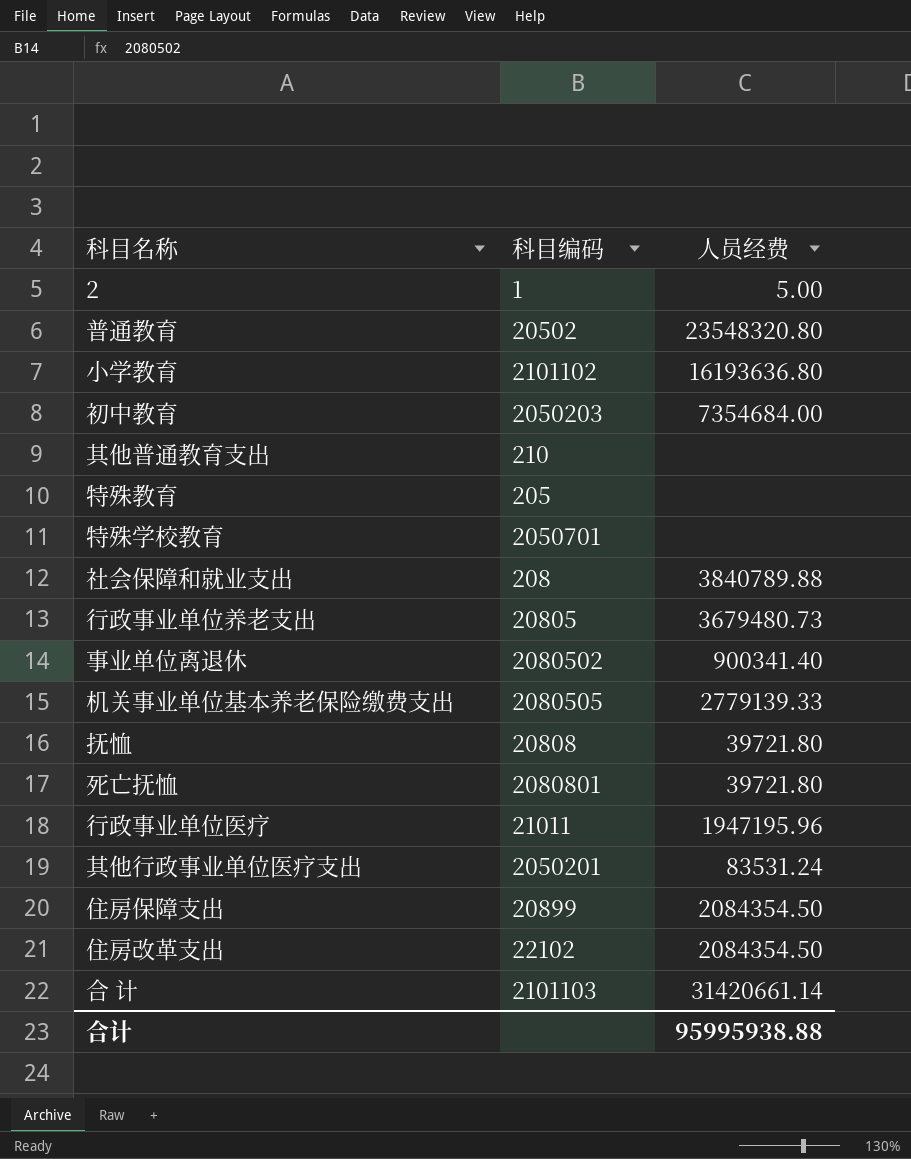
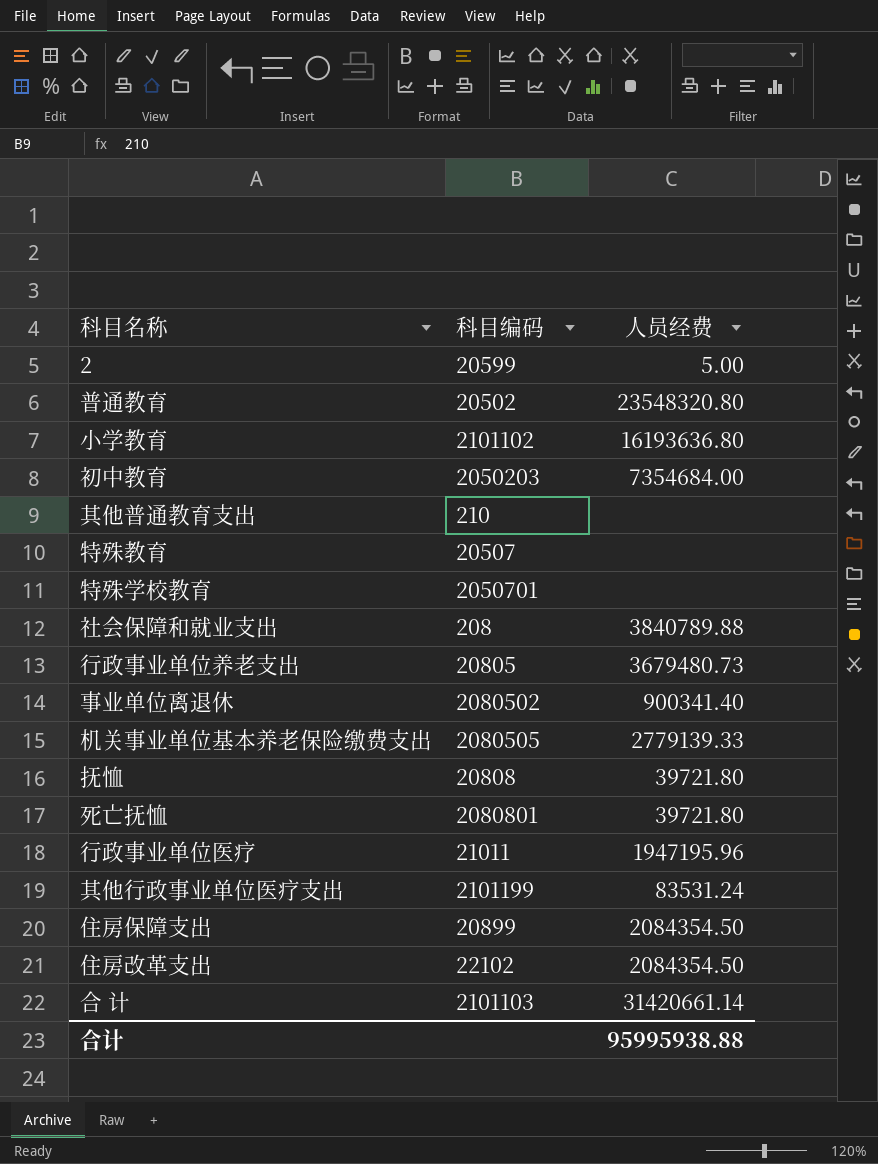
2 | 科目编码: 1 -> 20599
特殊教育 | 科目编码: 205 -> 20507
其他行政事业单位医疗支出 | 科目编码: 2050201 -> 2101199

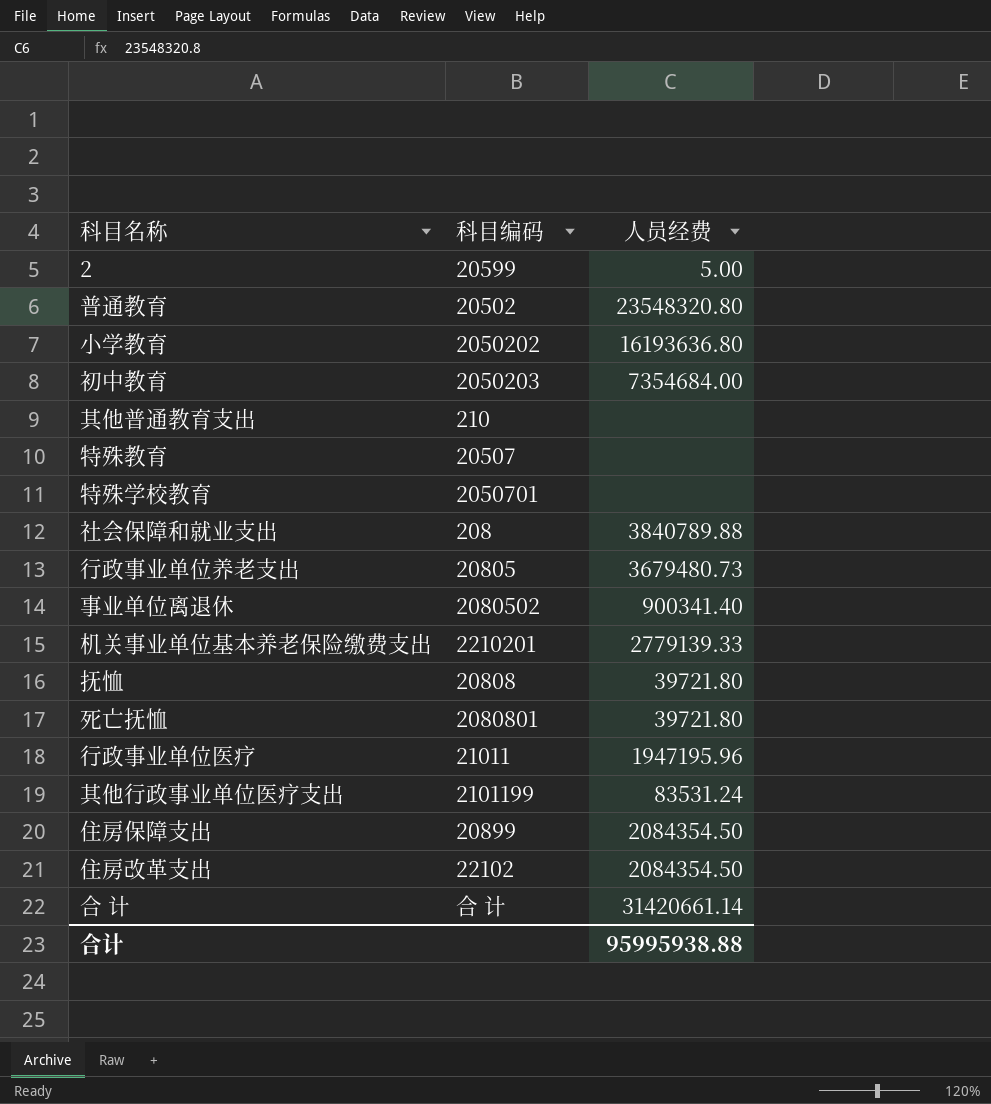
小学教育 | 科目编码: 2101102 -> 2050202
机关事业单位基本养老保险缴费支出 | 科目编码: 2080505 -> 2210201
合 计 | 科目编码: 2101103 -> 合 计

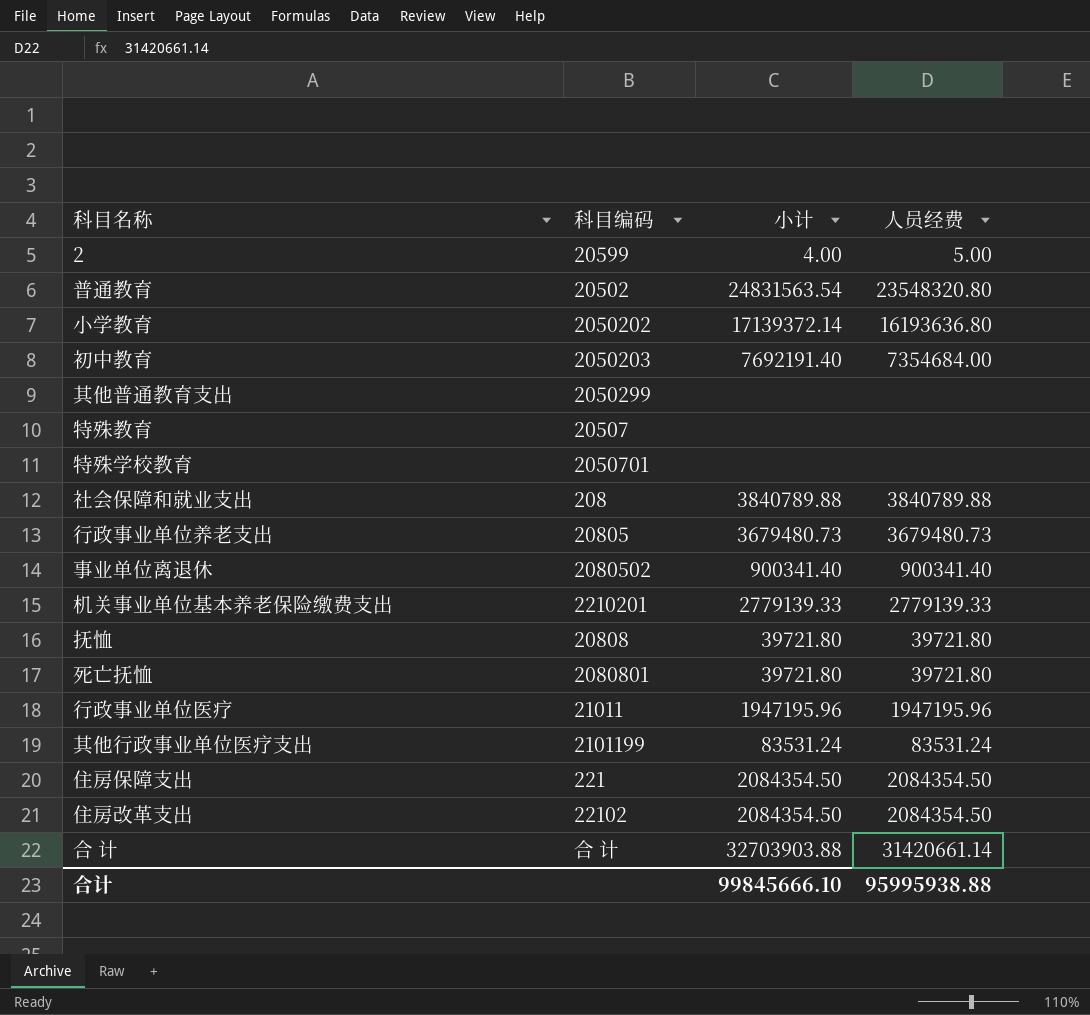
column 小计 | position: none -> 3
其他普通教育支出 | 科目编码: 210 -> 2050299
住房保障支出 | 科目编码: 20899 -> 221

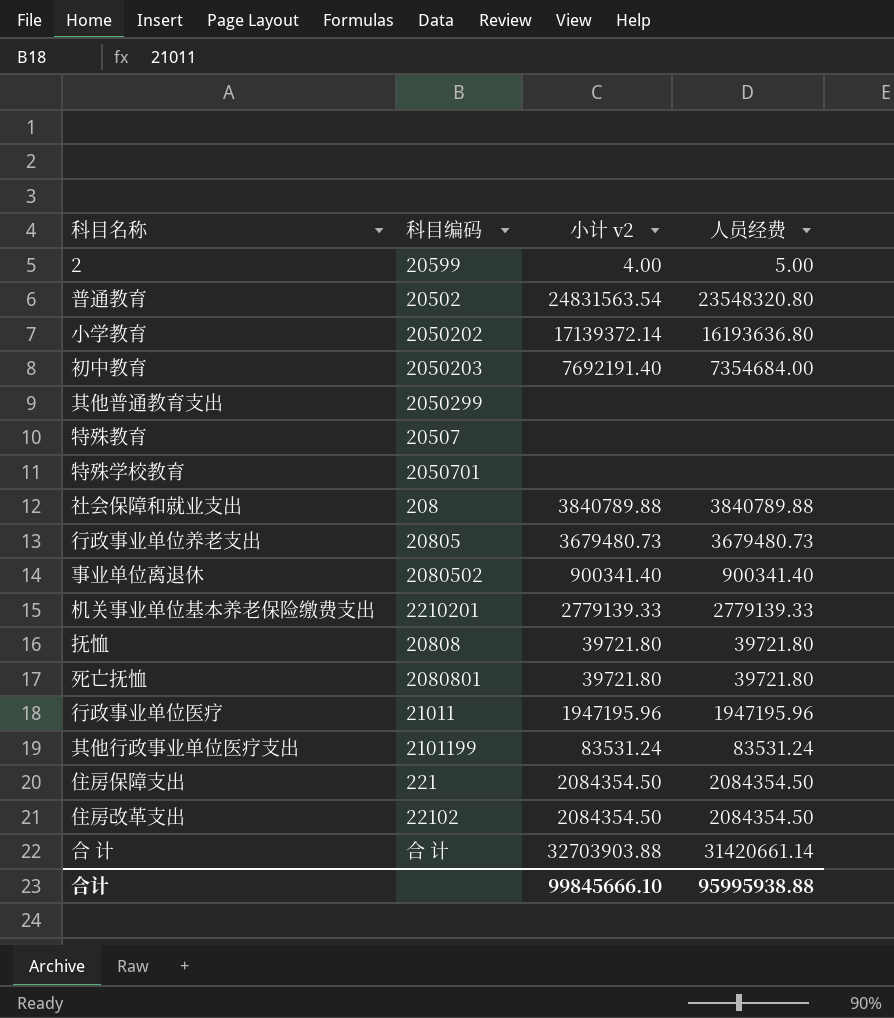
column name: 小计 -> 小计 v2

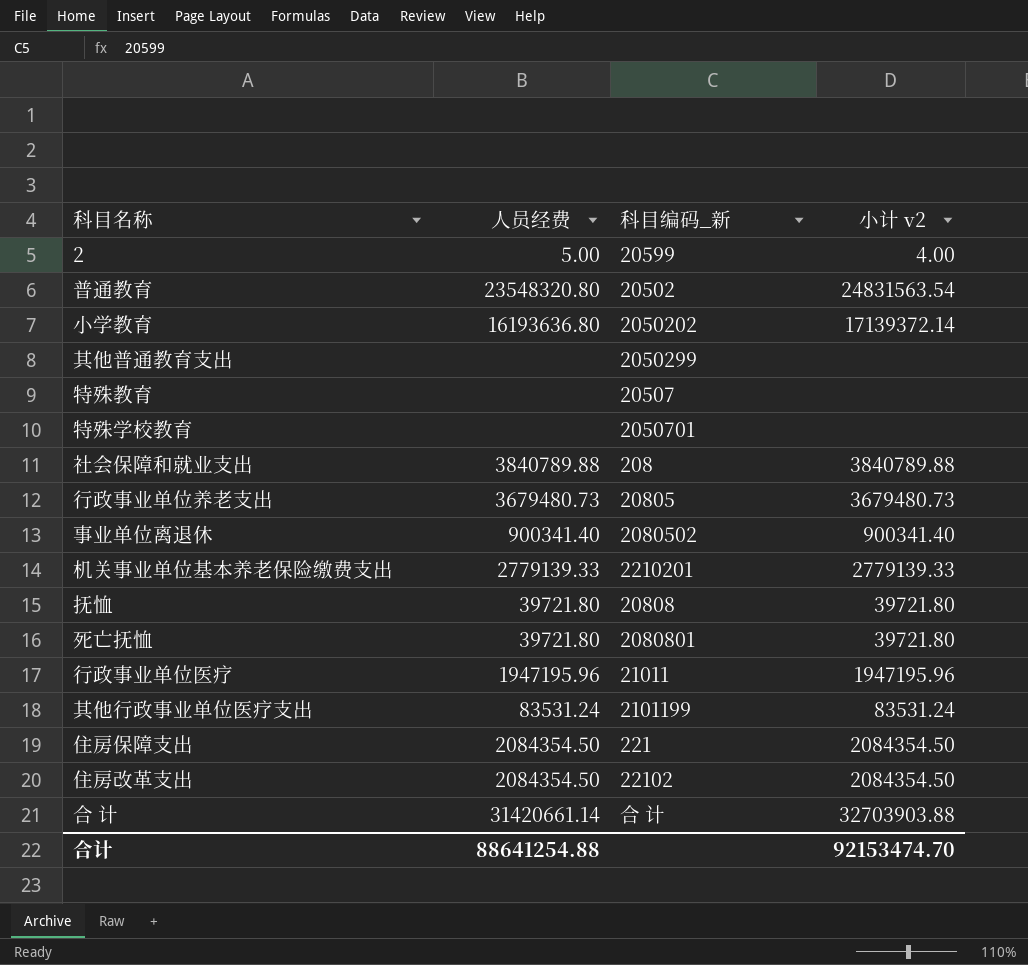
column 人员经费 | position: 4 -> 2
column name: 科目编码 -> 科目编码_新
row 初中教育: 2050203 | 7692191.40 | 7354684.00 -> none
合计 | 人员经费: 95995938.88 -> 88641254.88
合计 | 小计 v2: 99845666.10 -> 92153474.70

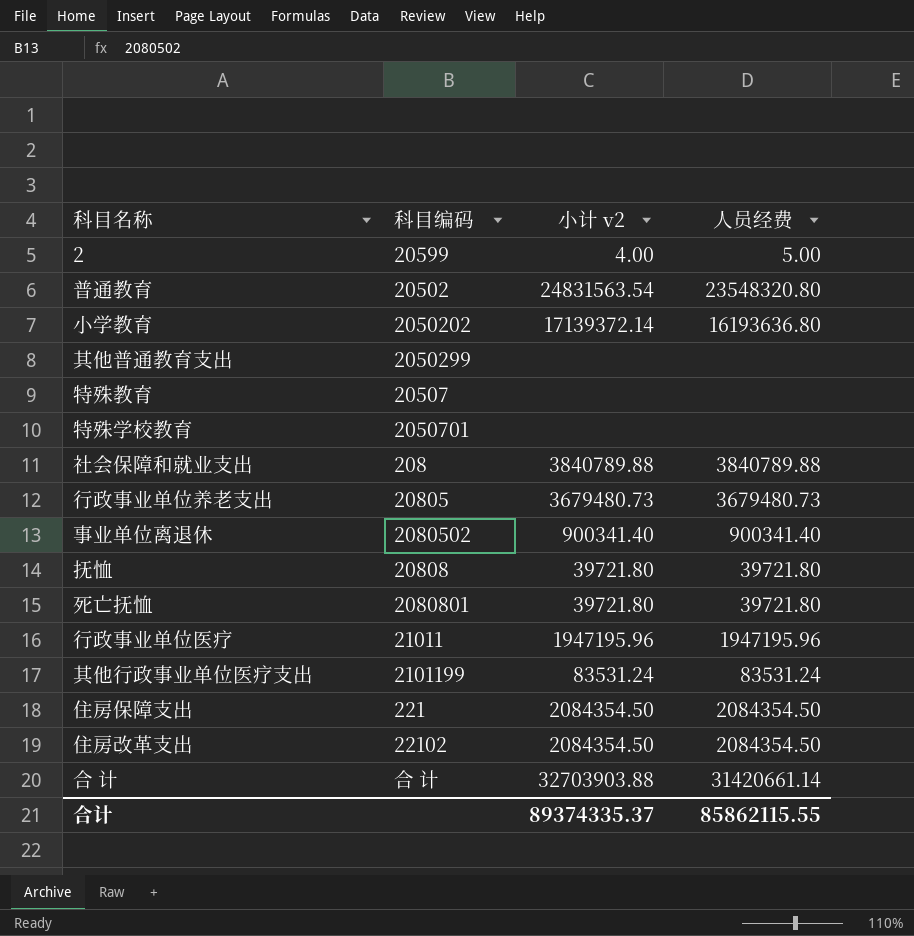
column name: 科目编码_新 -> 科目编码
column 人员经费 | position: 2 -> 4
row 机关事业单位基本养老保险缴费支出: 2779139.33 | 2210201 | 2779139.33 -> none
合计 | 小计 v2: 92153474.70 -> 89374335.37
合计 | 人员经费: 88641254.88 -> 85862115.55

